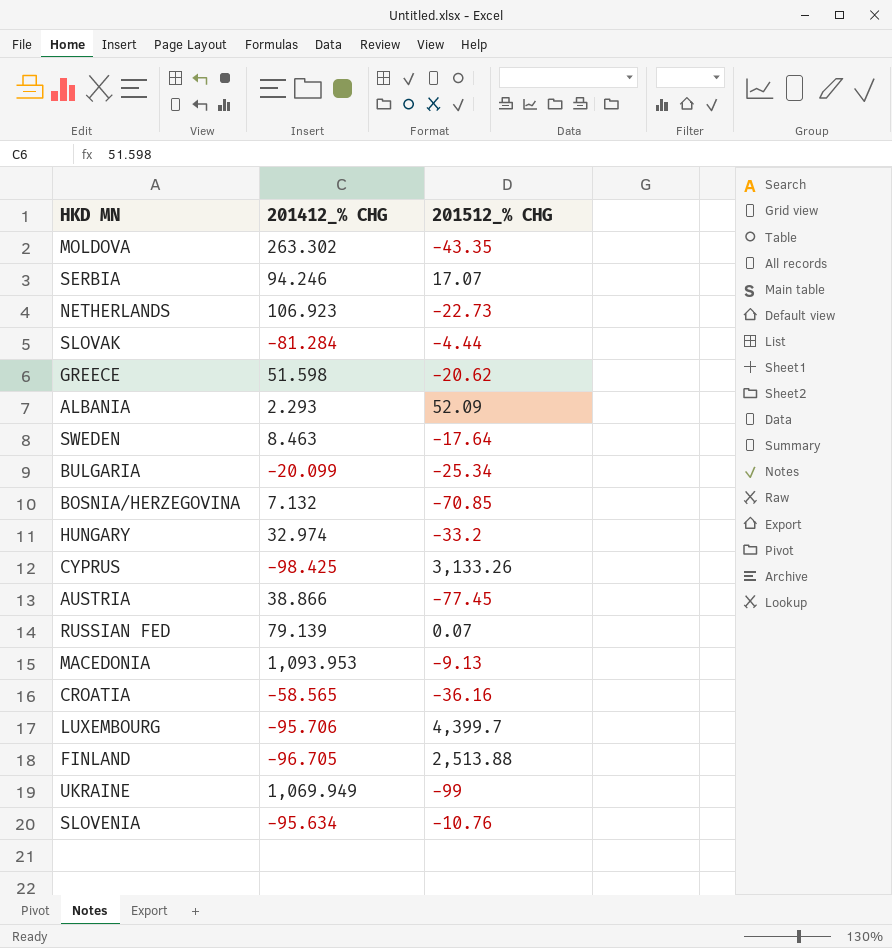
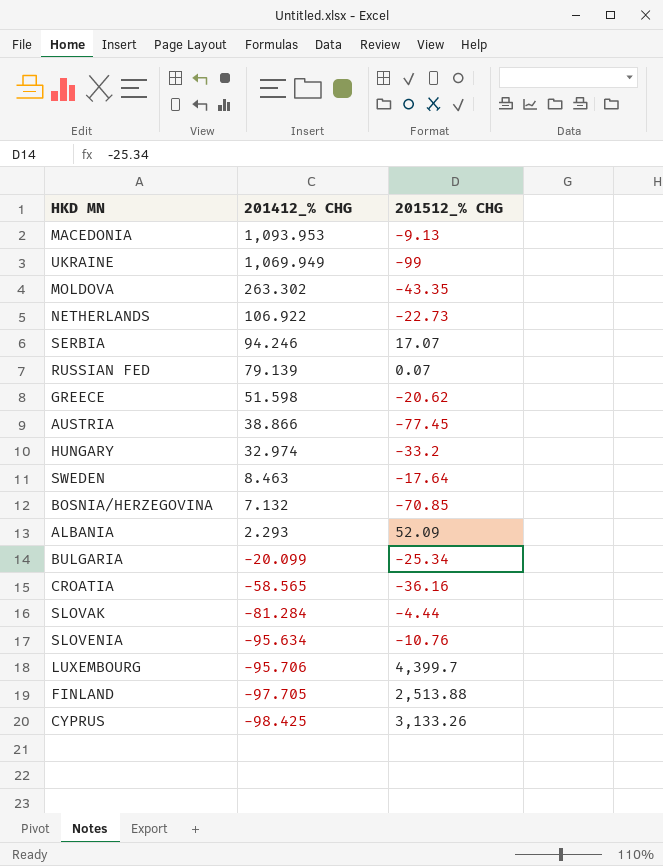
row order: none -> 201412_% CHG descending
NETHERLANDS | 201412_% CHG: 106.923 -> 106.922
FINLAND | 201412_% CHG: -96.705 -> -97.705

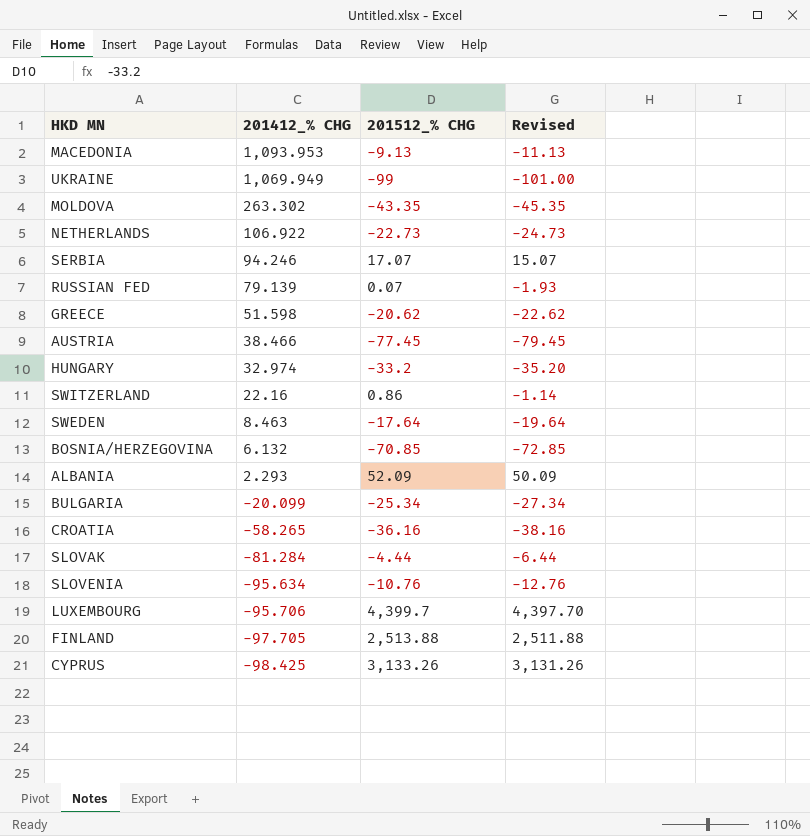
column Revised | formula: none -> [201512_% CHG] - 2
AUSTRIA | 201412_% CHG: 38.866 -> 38.466
row SWITZERLAND: none -> 22.16 | 0.86 | -1.14
BOSNIA/HERZEGOVINA | 201412_% CHG: 7.132 -> 6.132
CROATIA | 201412_% CHG: -58.565 -> -58.265

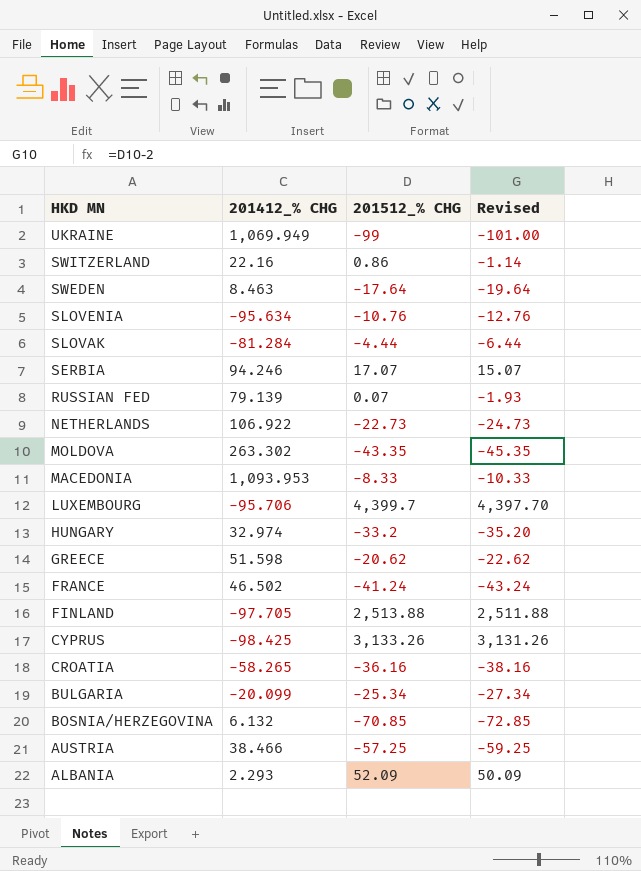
row order: 201412_% CHG descending -> HKD MN descending
MACEDONIA | 201512_% CHG: -9.13 -> -8.33
MACEDONIA | Revised: -11.13 -> -10.33
row FRANCE: none -> 46.502 | -41.24 | -43.24
AUSTRIA | 201512_% CHG: -77.45 -> -57.25
AUSTRIA | Revised: -79.45 -> -59.25

